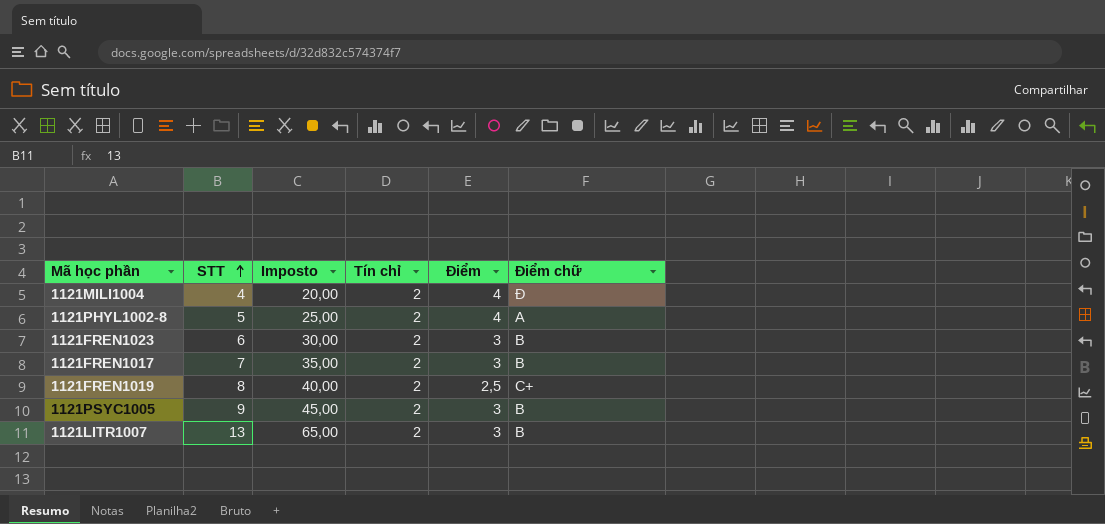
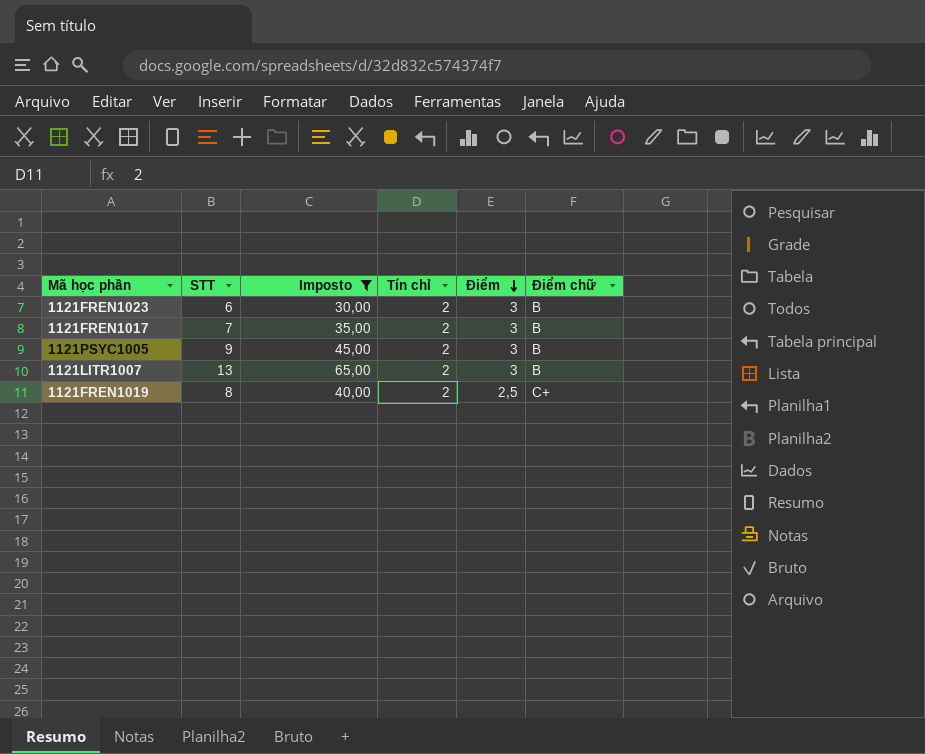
filter: none -> Imposto >= 30,00
row order: STT ascending -> Điểm descending

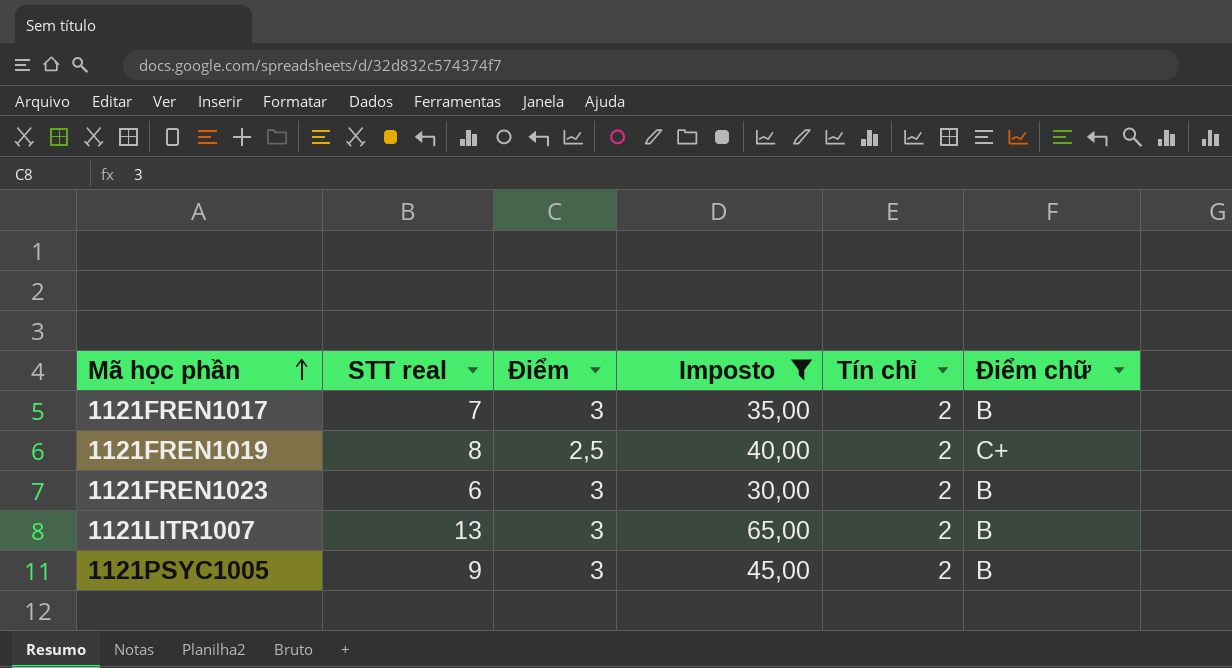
row order: Điểm descending -> Mã học phần ascending
column name: STT -> STT real
column Điểm | position: 5 -> 3

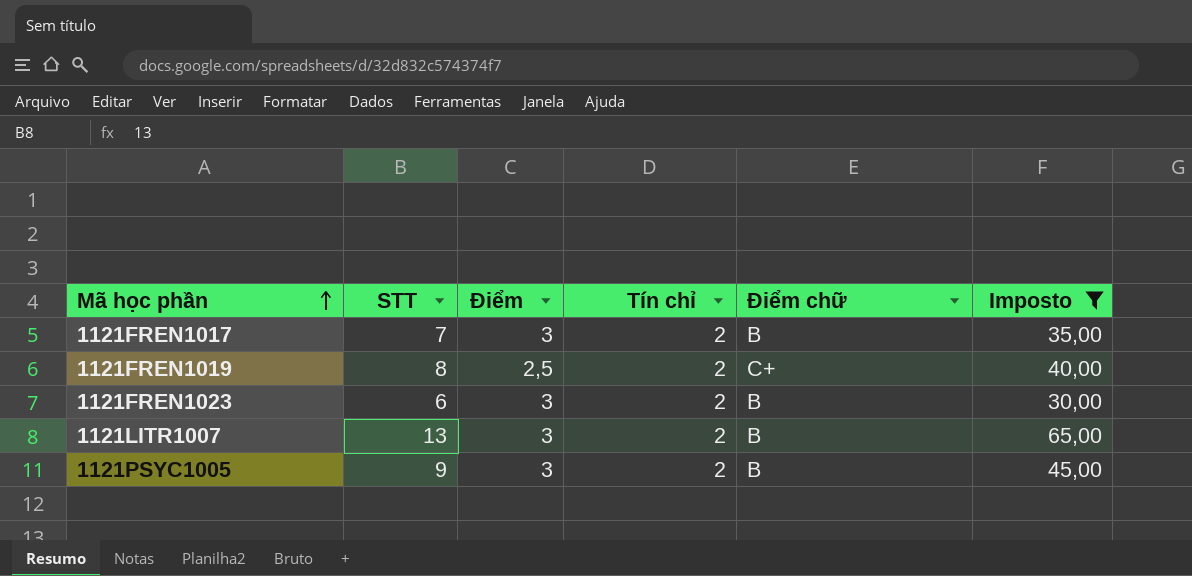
column name: STT real -> STT
column Imposto | position: 4 -> 6

